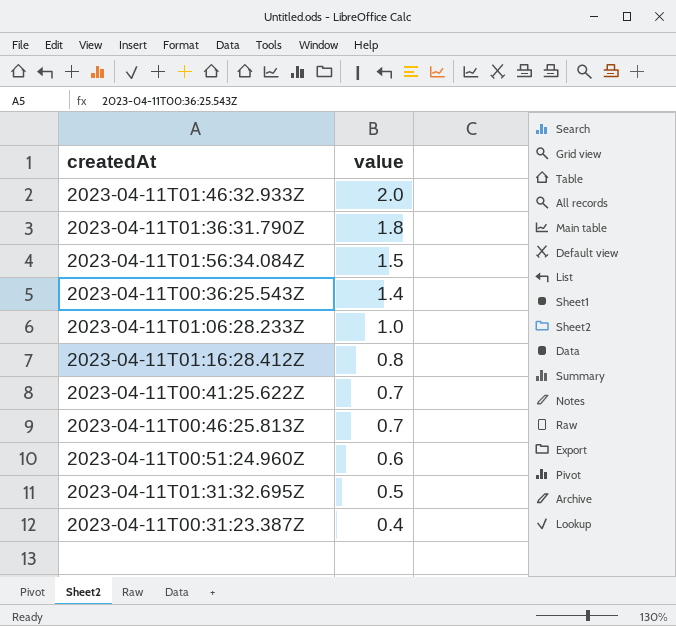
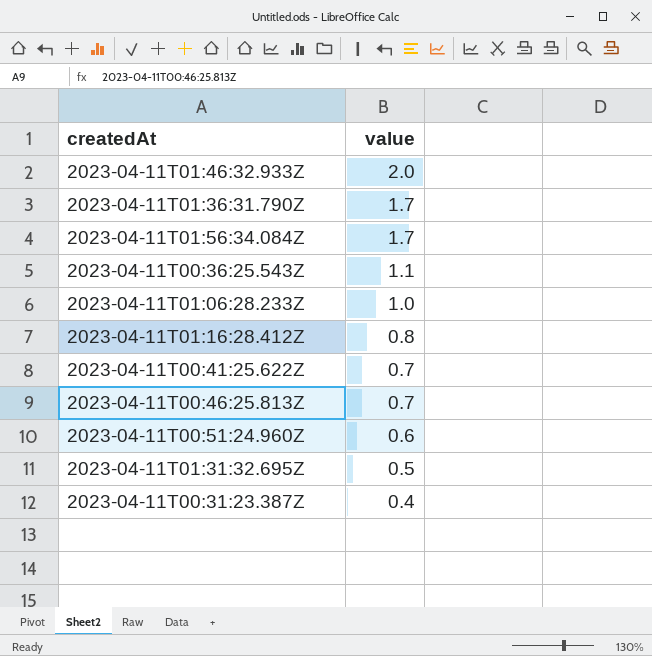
2023-04-11T01:36:31.790Z | value: 1.8 -> 1.7
2023-04-11T01:56:34.084Z | value: 1.5 -> 1.7
2023-04-11T00:36:25.543Z | value: 1.4 -> 1.1

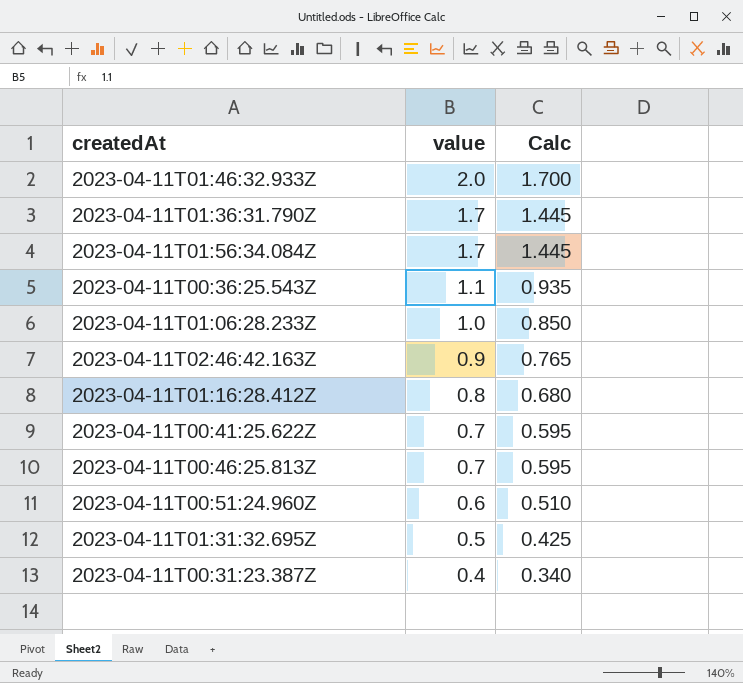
column Calc | formula: none -> [value] * 0.85
row 2023-04-11T02:46:42.163Z: none -> 0.9 | 0.765

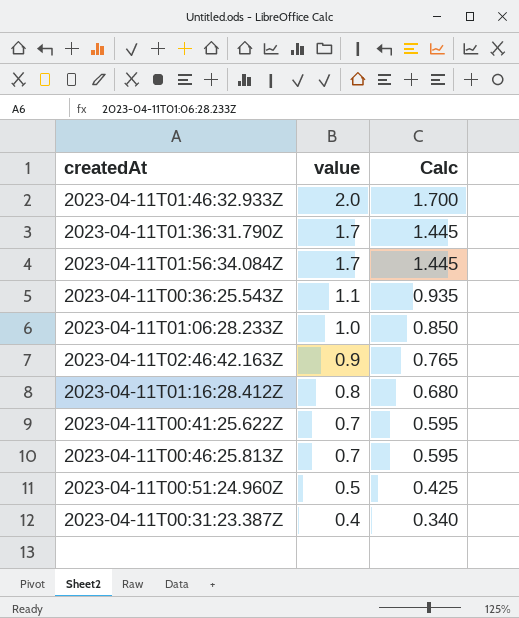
row 2023-04-11T01:31:32.695Z: 0.5 | 0.425 -> none
2023-04-11T00:51:24.960Z | value: 0.6 -> 0.5
2023-04-11T00:51:24.960Z | Calc: 0.510 -> 0.425

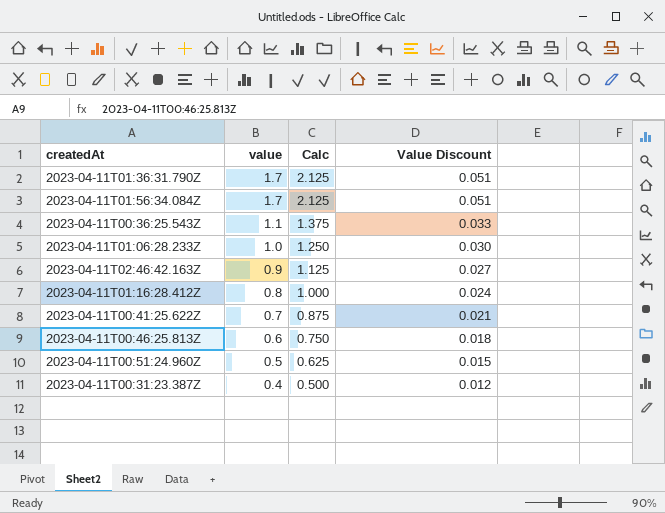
column Calc | formula: [value] * 0.85 -> [value] * 1.25
column Value Discount | formula: none -> [value] * 0.03
row 2023-04-11T01:46:32.933Z: 2.0 | 1.700 -> none
2023-04-11T00:46:25.813Z | value: 0.7 -> 0.6

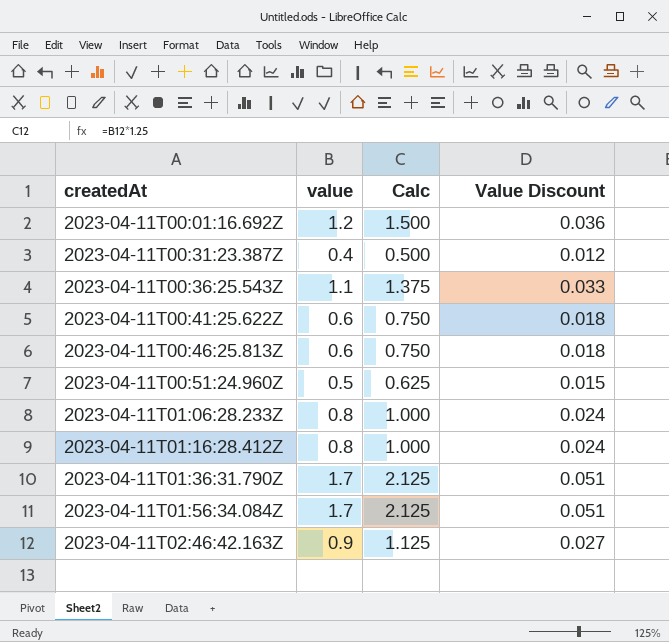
row order: value descending -> createdAt ascending
row 2023-04-11T00:01:16.692Z: none -> 1.2 | 1.500 | 0.036
2023-04-11T00:41:25.622Z | value: 0.7 -> 0.6
2023-04-11T00:41:25.622Z | Calc: 0.875 -> 0.750
2023-04-11T00:41:25.622Z | Value Discount: 0.021 -> 0.018
2023-04-11T01:06:28.233Z | value: 1.0 -> 0.8
2023-04-11T01:06:28.233Z | Calc: 1.250 -> 1.000
2023-04-11T01:06:28.233Z | Value Discount: 0.030 -> 0.024

